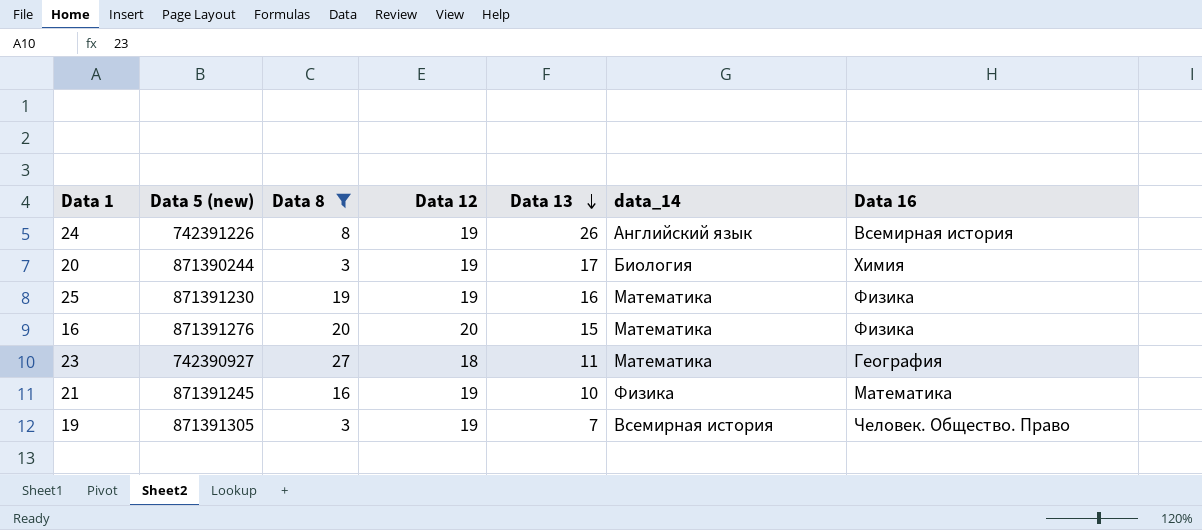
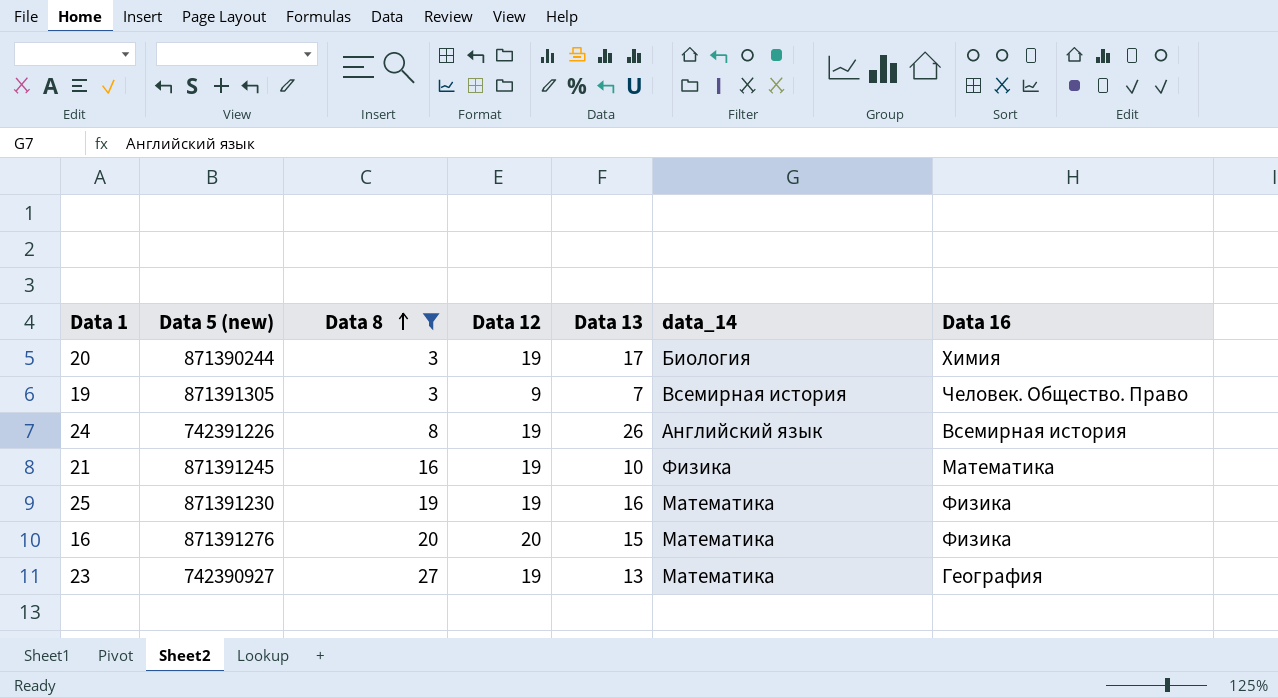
row order: Data 13 descending -> Data 8 ascending
19 | Data 12: 19 -> 9
23 | Data 12: 18 -> 19
23 | Data 13: 11 -> 13

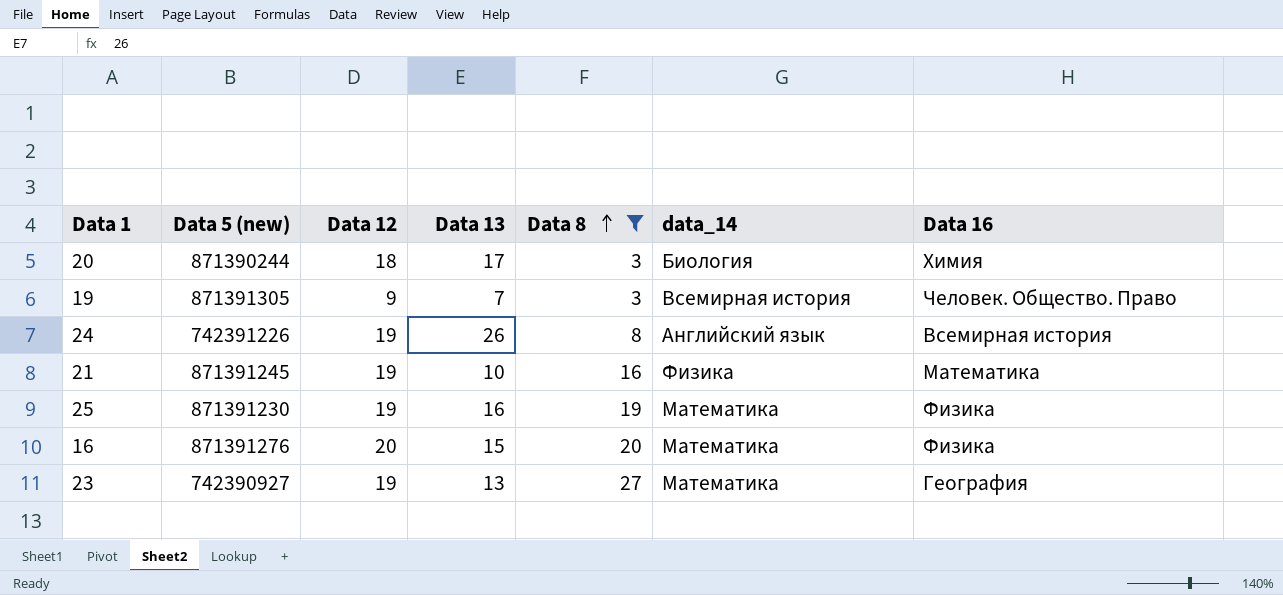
column Data 8 | position: 3 -> 5
20 | Data 12: 19 -> 18

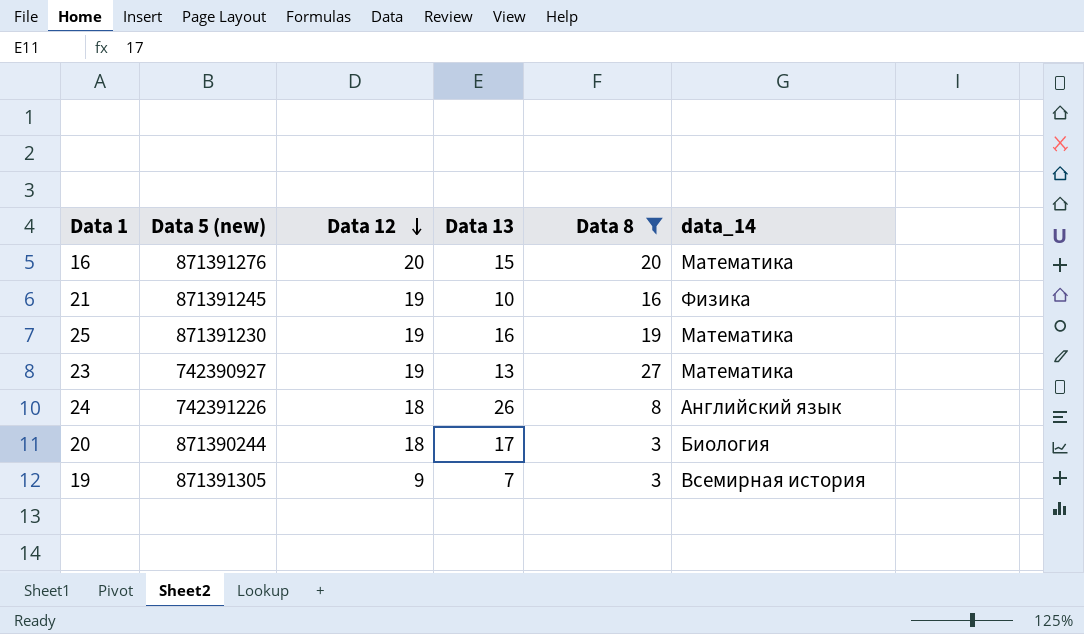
row order: Data 8 ascending -> Data 12 descending
column Data 16 | position: 7 -> none
24 | Data 12: 19 -> 18

